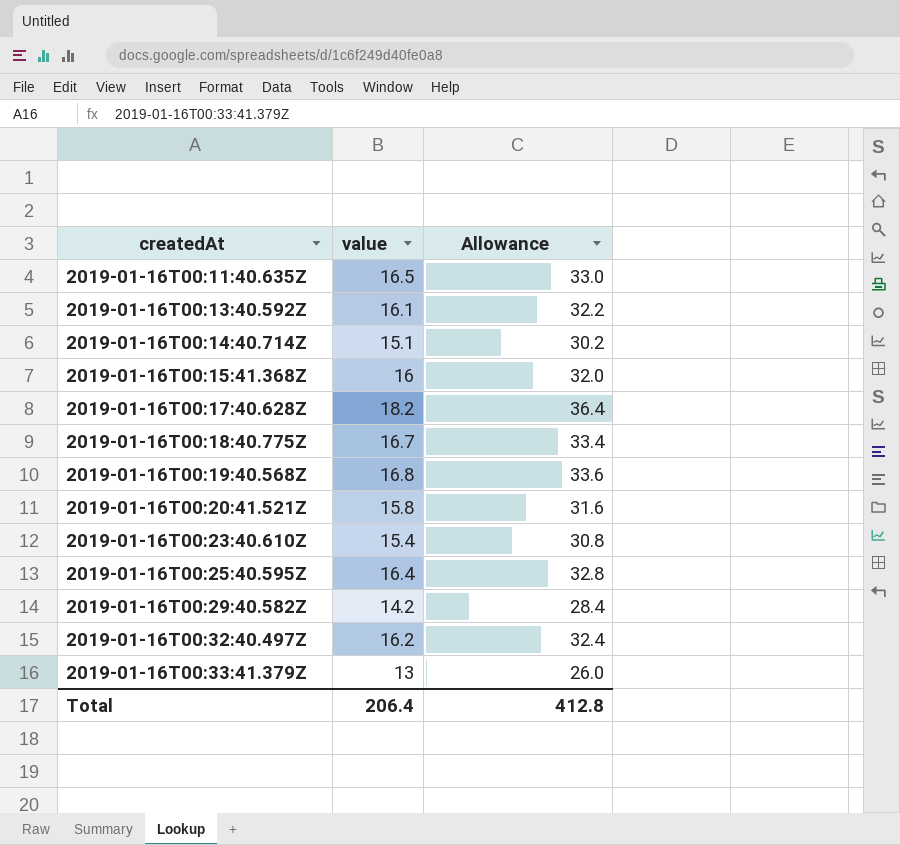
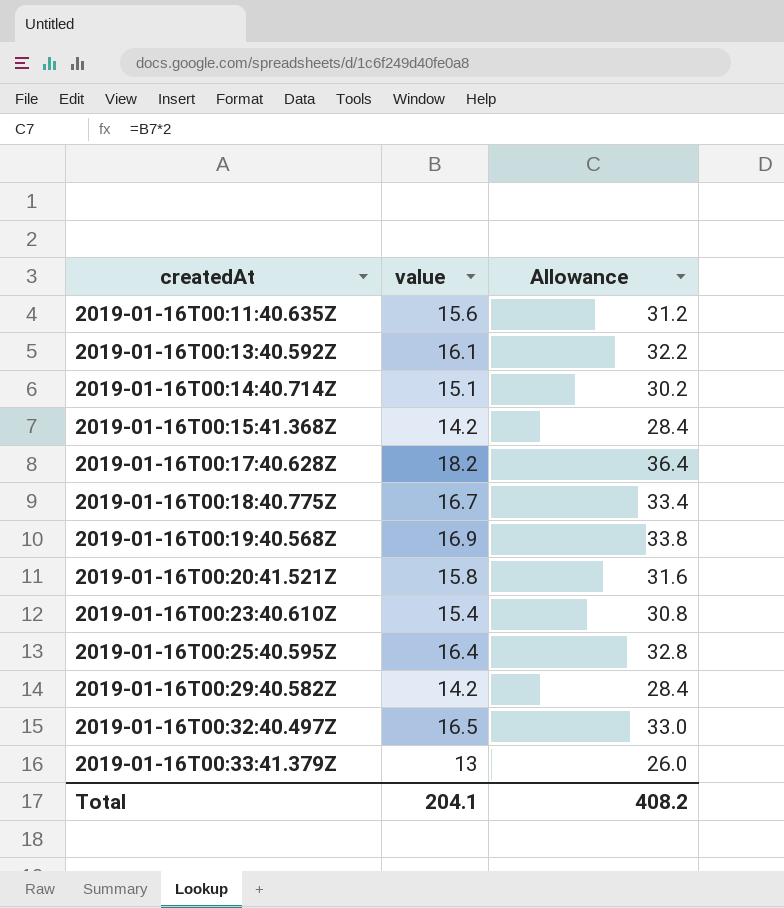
2019-01-16T00:11:40.635Z | value: 16.5 -> 15.6
2019-01-16T00:11:40.635Z | Allowance: 33.0 -> 31.2
2019-01-16T00:15:41.368Z | value: 16 -> 14.2
2019-01-16T00:15:41.368Z | Allowance: 32.0 -> 28.4
2019-01-16T00:19:40.568Z | value: 16.8 -> 16.9
2019-01-16T00:19:40.568Z | Allowance: 33.6 -> 33.8
2019-01-16T00:32:40.497Z | value: 16.2 -> 16.5
2019-01-16T00:32:40.497Z | Allowance: 32.4 -> 33.0
Total | value: 206.4 -> 204.1
Total | Allowance: 412.8 -> 408.2

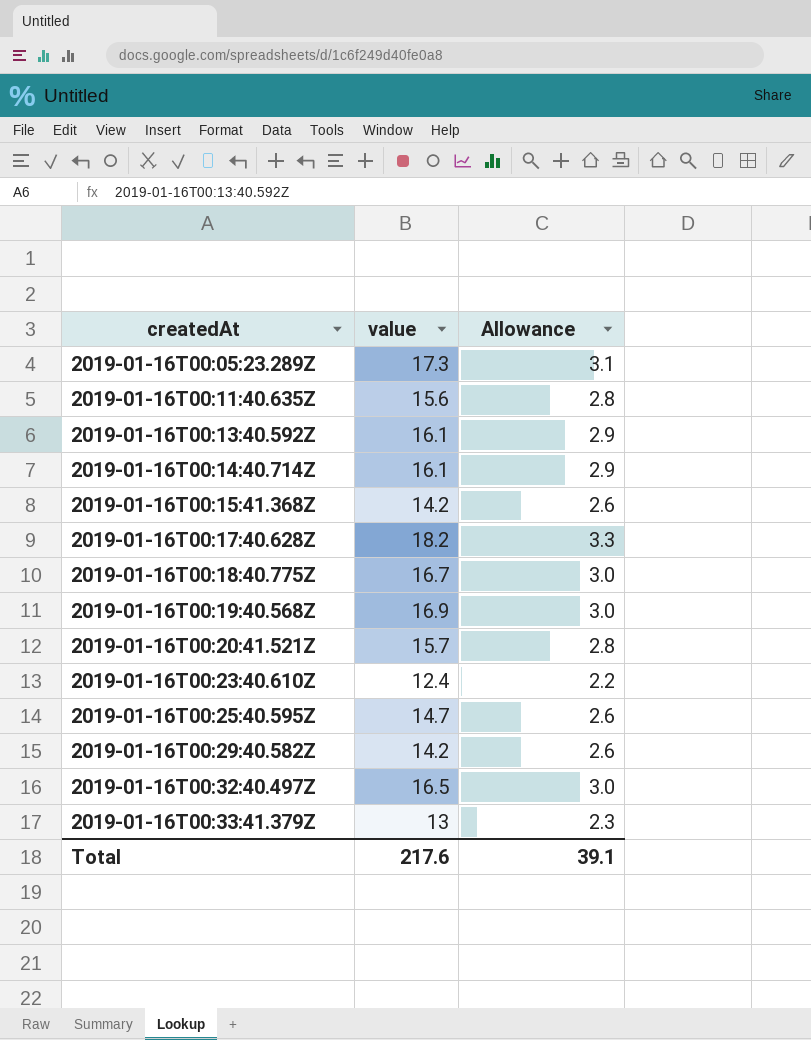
column Allowance | formula: [value] * 2 -> [value] * 0.18
row 2019-01-16T00:05:23.289Z: none -> 17.3 | 3.1
2019-01-16T00:14:40.714Z | value: 15.1 -> 16.1
2019-01-16T00:20:41.521Z | value: 15.8 -> 15.7
2019-01-16T00:23:40.610Z | value: 15.4 -> 12.4
2019-01-16T00:25:40.595Z | value: 16.4 -> 14.7
Total | value: 204.1 -> 217.6
Total | Allowance: 408.2 -> 39.1

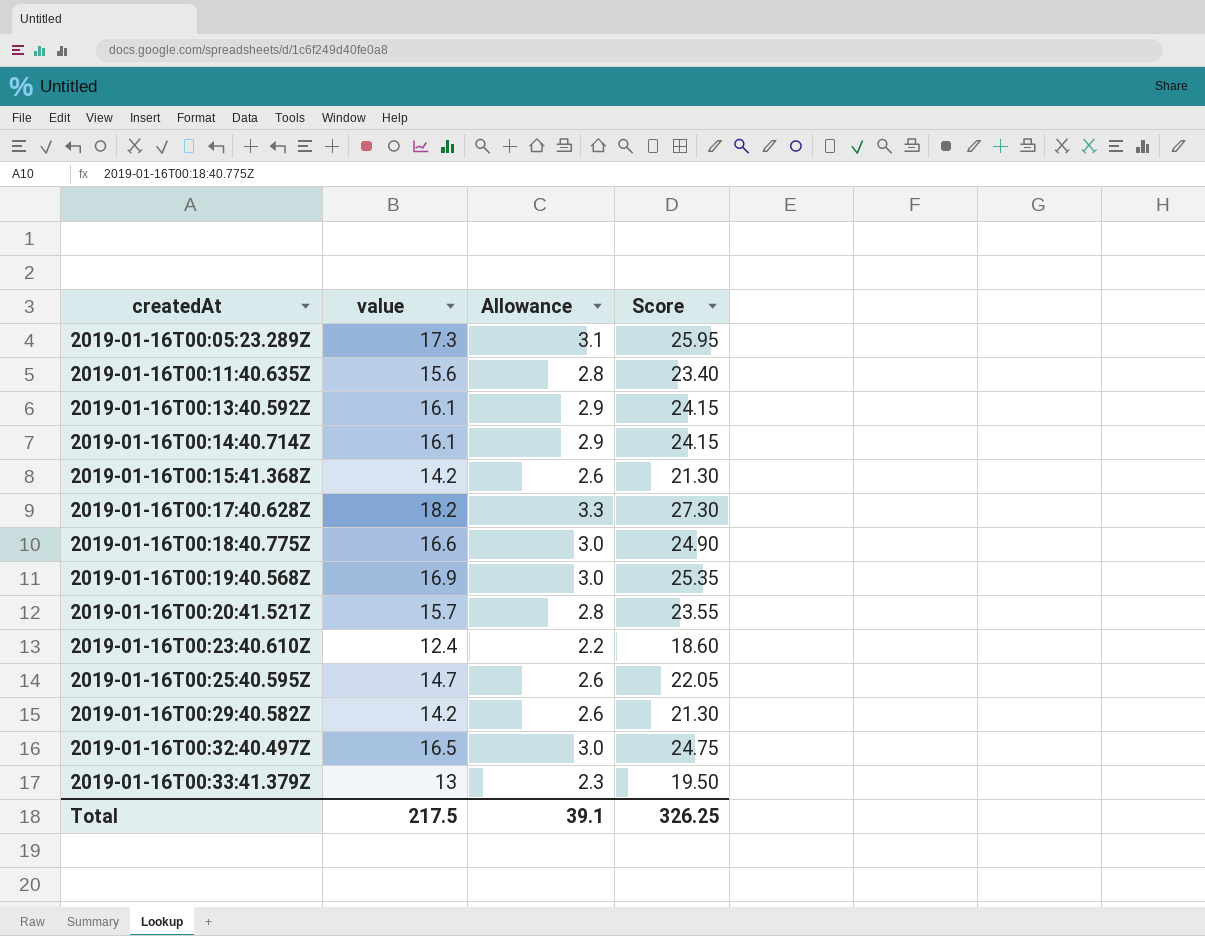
column Score | formula: none -> [value] * 1.5
2019-01-16T00:18:40.775Z | value: 16.7 -> 16.6
Total | value: 217.6 -> 217.5

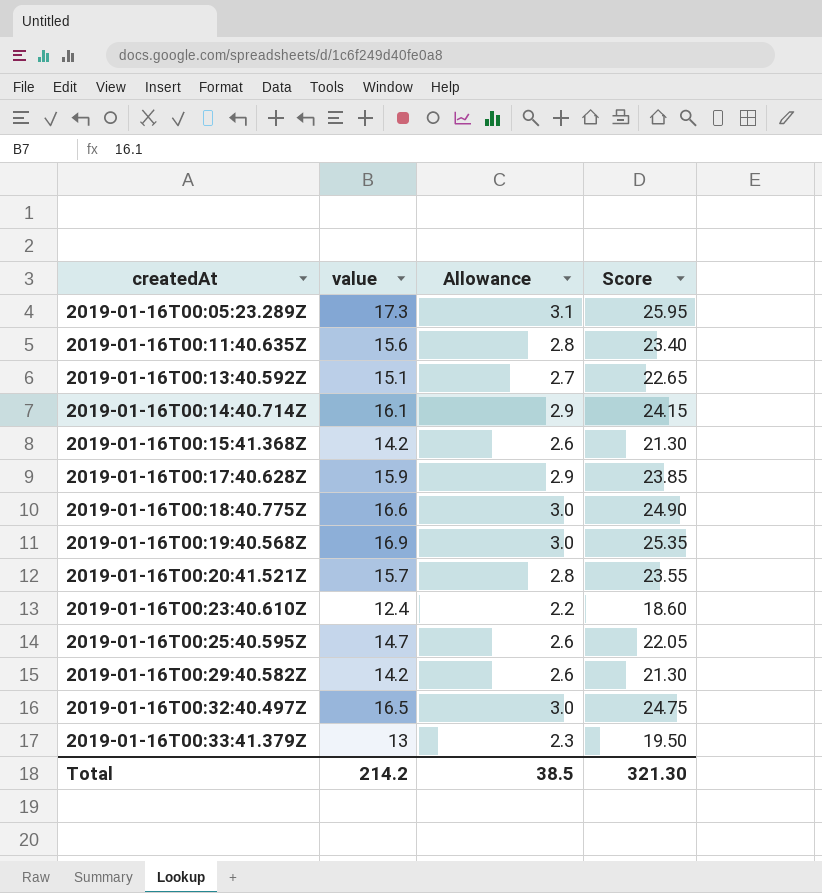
2019-01-16T00:13:40.592Z | value: 16.1 -> 15.1
2019-01-16T00:13:40.592Z | Allowance: 2.9 -> 2.7
2019-01-16T00:13:40.592Z | Score: 24.15 -> 22.65
2019-01-16T00:17:40.628Z | value: 18.2 -> 15.9
2019-01-16T00:17:40.628Z | Allowance: 3.3 -> 2.9
2019-01-16T00:17:40.628Z | Score: 27.30 -> 23.85
Total | value: 217.5 -> 214.2
Total | Allowance: 39.1 -> 38.5
Total | Score: 326.25 -> 321.30

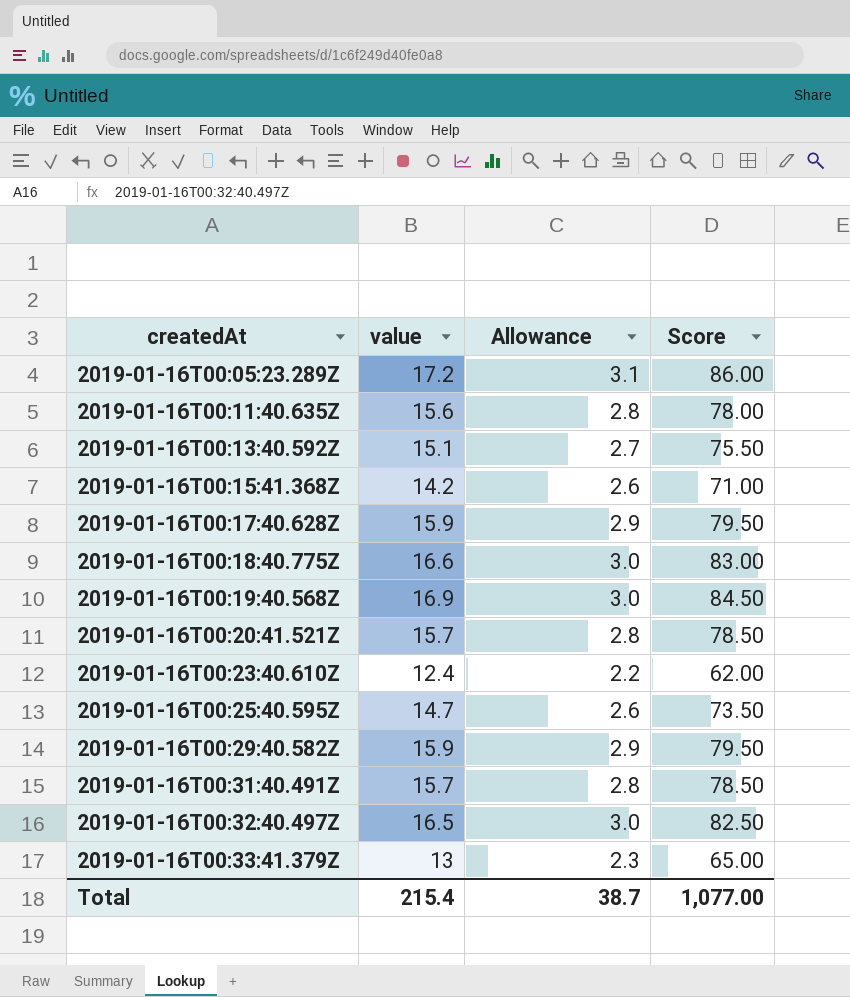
column Score | formula: [value] * 1.5 -> [value] * 5
row 2019-01-16T00:14:40.714Z: 16.1 | 2.9 | 24.15 -> none
2019-01-16T00:05:23.289Z | value: 17.3 -> 17.2
2019-01-16T00:29:40.582Z | value: 14.2 -> 15.9
2019-01-16T00:29:40.582Z | Allowance: 2.6 -> 2.9
row 2019-01-16T00:31:40.491Z: none -> 15.7 | 2.8 | 78.50
Total | value: 214.2 -> 215.4
Total | Allowance: 38.5 -> 38.7
Total | Score: 321.30 -> 1,077.00

